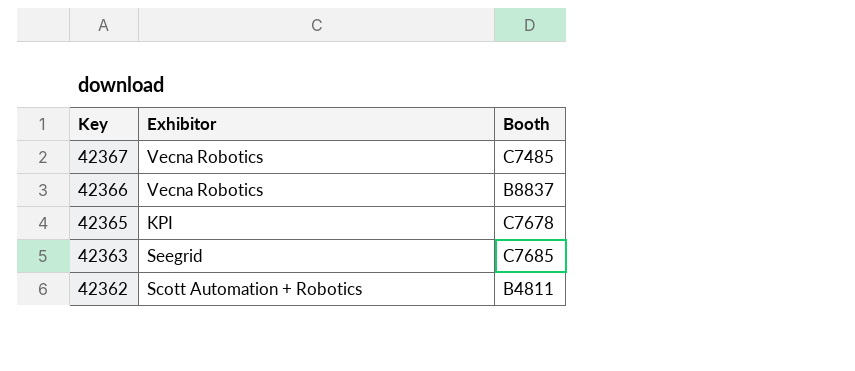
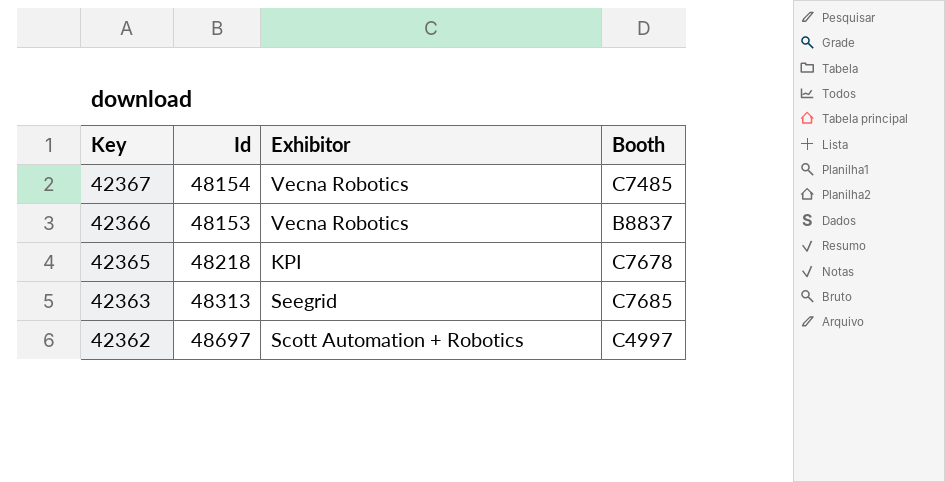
column Id | position: none -> 2
42362 | Booth: B4811 -> C4997

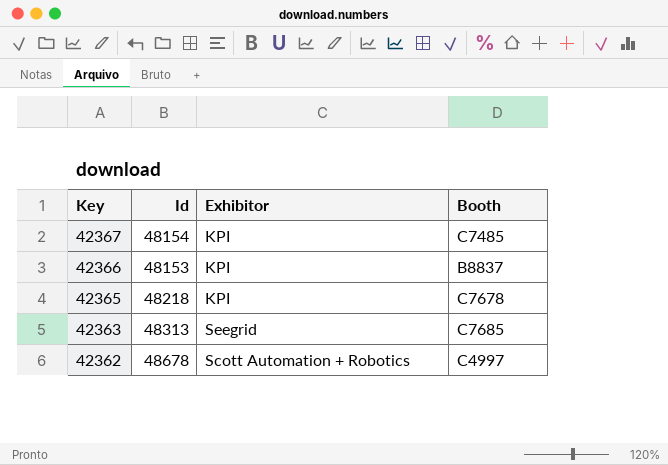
42367 | Exhibitor: Vecna Robotics -> KPI
42366 | Exhibitor: Vecna Robotics -> KPI
42362 | Id: 48697 -> 48678

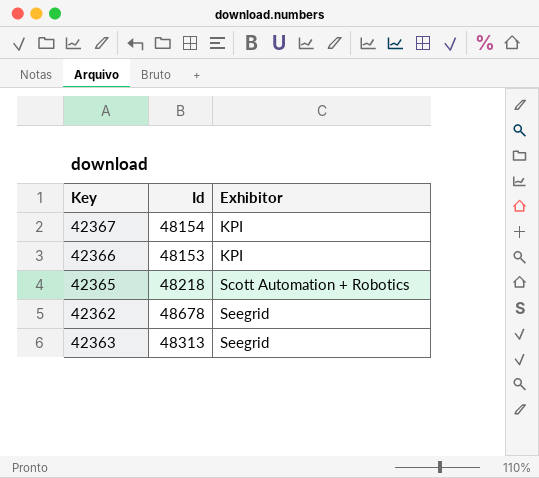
row order: Key descending -> Exhibitor ascending
column Booth | position: 4 -> none
42365 | Exhibitor: KPI -> Scott Automation + Robotics
42362 | Exhibitor: Scott Automation + Robotics -> Seegrid

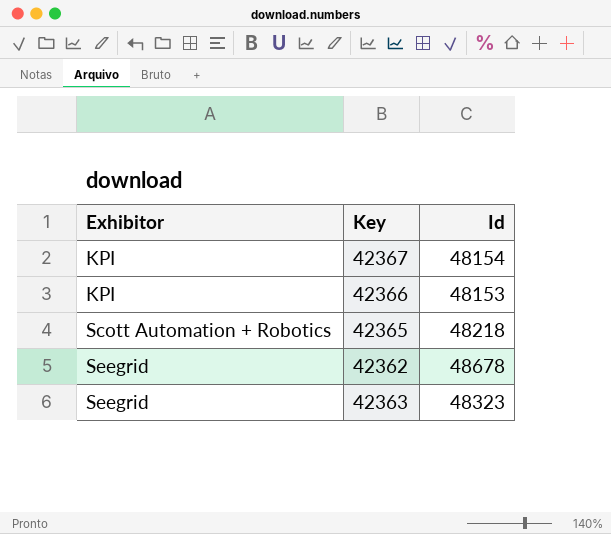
column Exhibitor | position: 3 -> 1
42363 | Id: 48313 -> 48323

